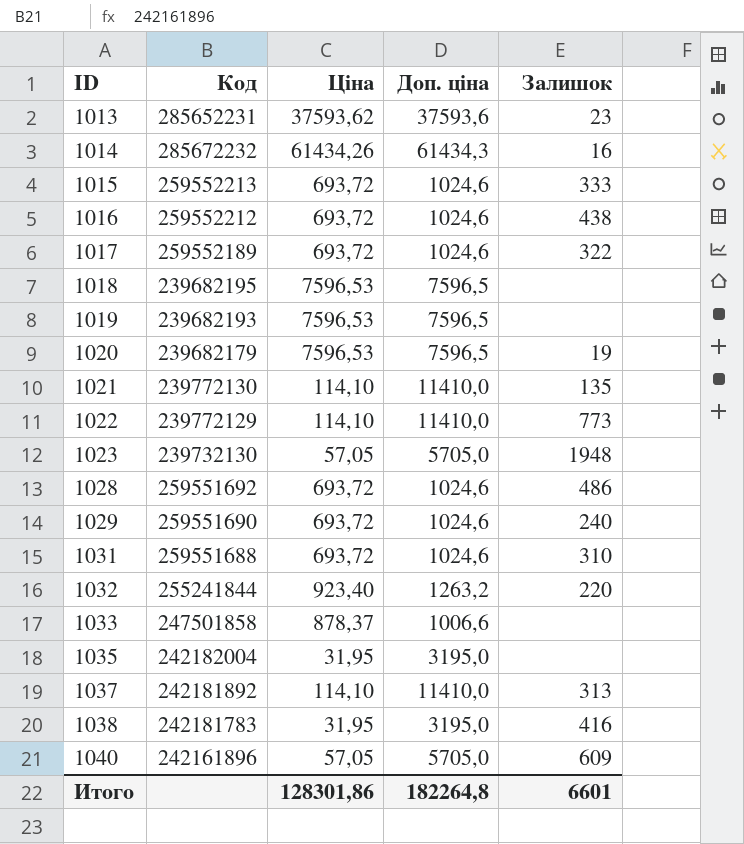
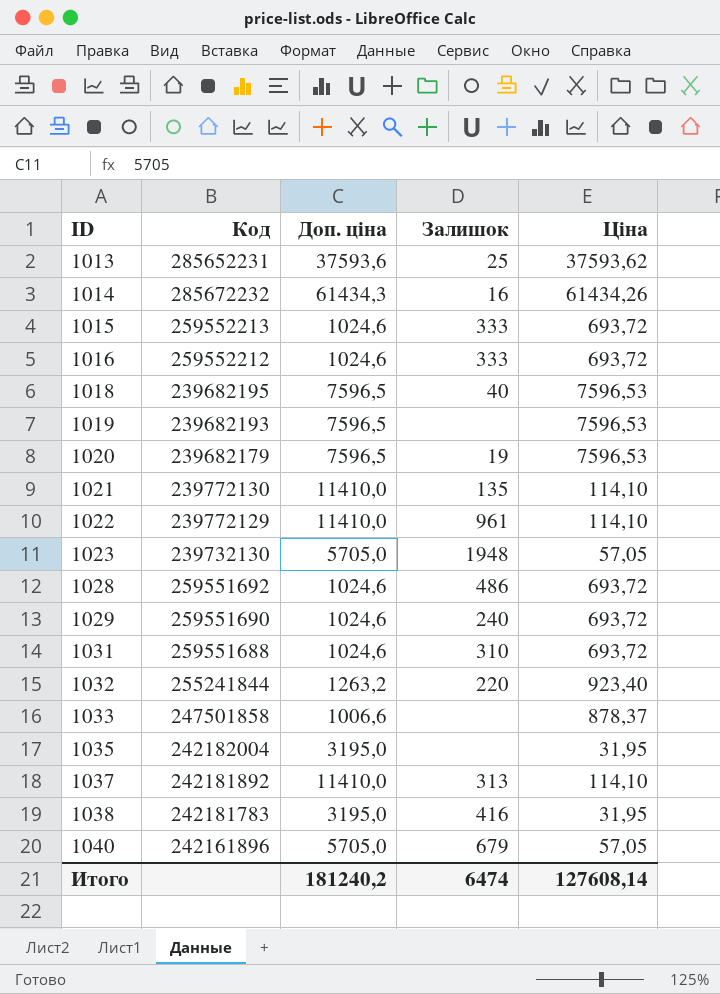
column Ціна | position: 3 -> 5
row 1017: 259552189 | 693,72 | 1024,6 | 322 -> none
1013 | Залишок: 23 -> 25
1016 | Залишок: 438 -> 333
1018 | Залишок: none -> 40
1022 | Залишок: 773 -> 961
1040 | Залишок: 609 -> 679
Итого | Доп. ціна: 182264,8 -> 181240,2
Итого | Залишок: 6601 -> 6474
Итого | Ціна: 128301,86 -> 127608,14

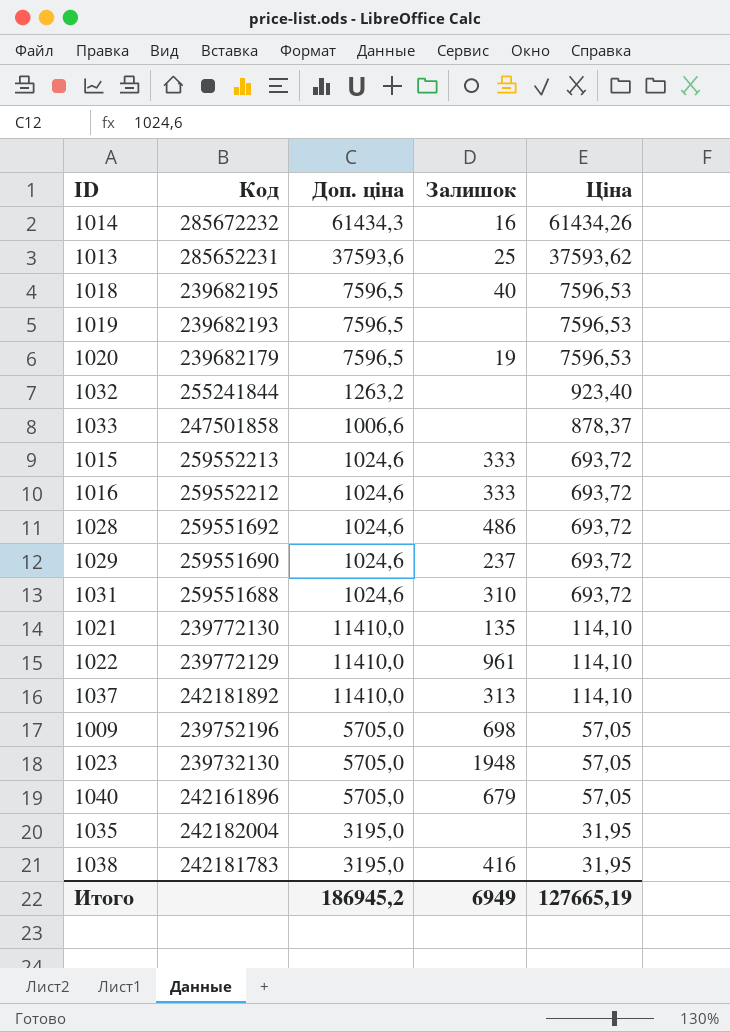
row order: ID ascending -> Ціна descending
1032 | Залишок: 220 -> none
1029 | Залишок: 240 -> 237
row 1009: none -> 239752196 | 5705,0 | 698 | 57,05
Итого | Доп. ціна: 181240,2 -> 186945,2
Итого | Залишок: 6474 -> 6949
Итого | Ціна: 127608,14 -> 127665,19

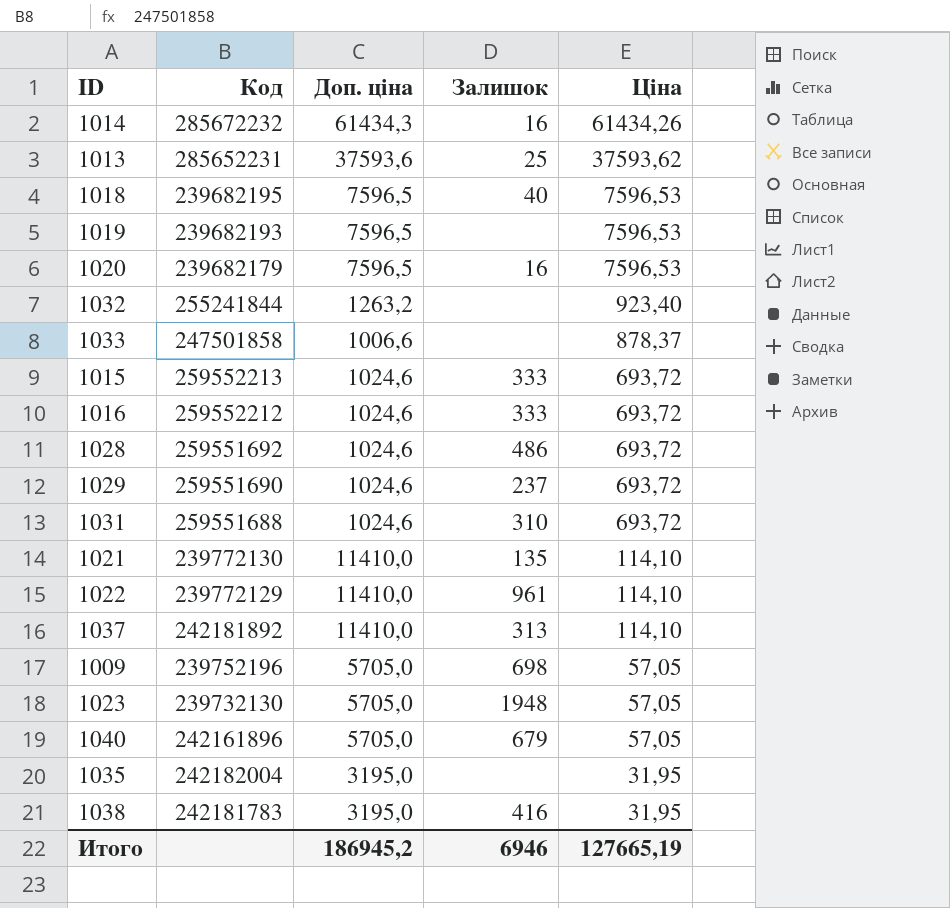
1020 | Залишок: 19 -> 16
Итого | Залишок: 6949 -> 6946

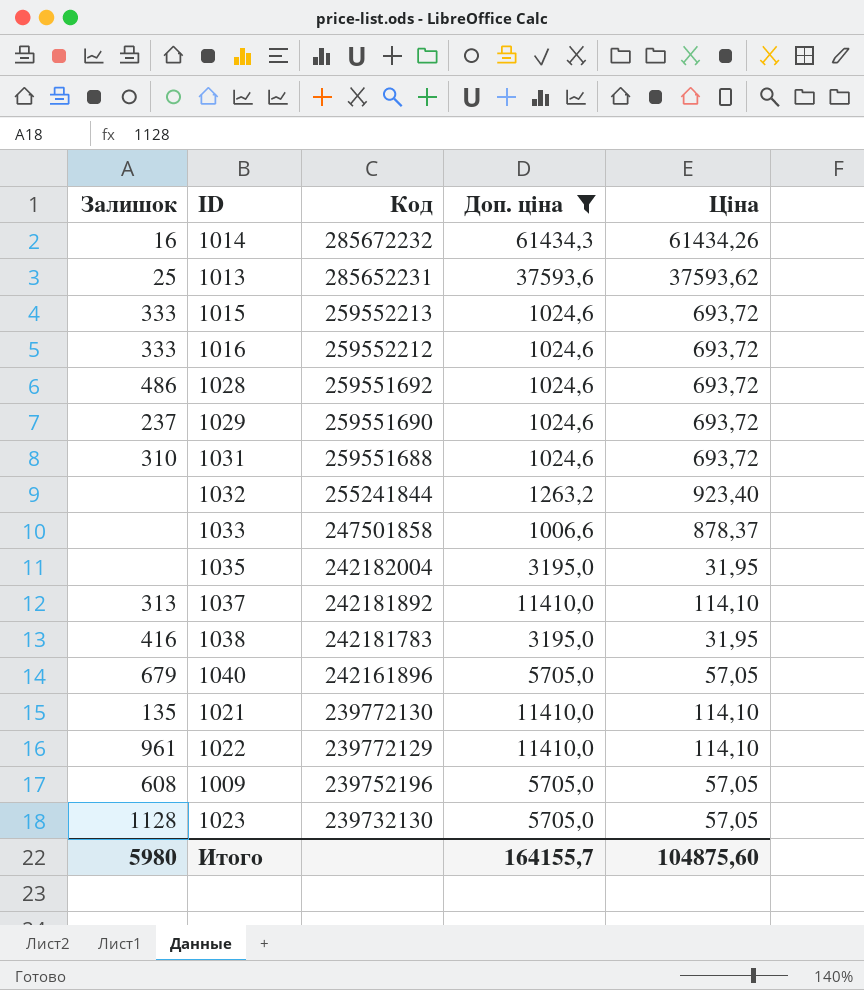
filter: none -> Доп. ціна != 7596,5
row order: Ціна descending -> Код descending
column Залишок | position: 4 -> 1
1009 | Залишок: 698 -> 608
1023 | Залишок: 1948 -> 1128
Итого | Залишок: 6946 -> 5980
Итого | Доп. ціна: 186945,2 -> 164155,7
Итого | Ціна: 127665,19 -> 104875,60

